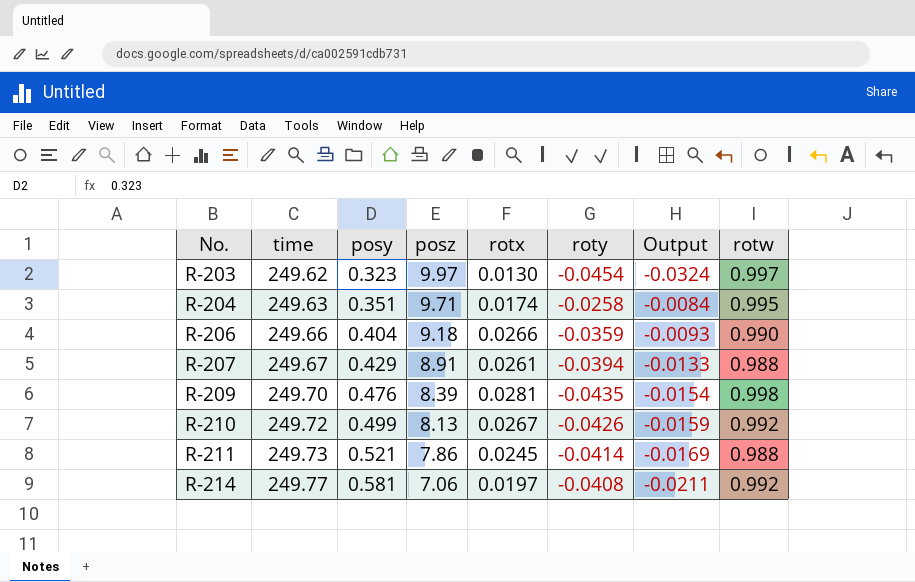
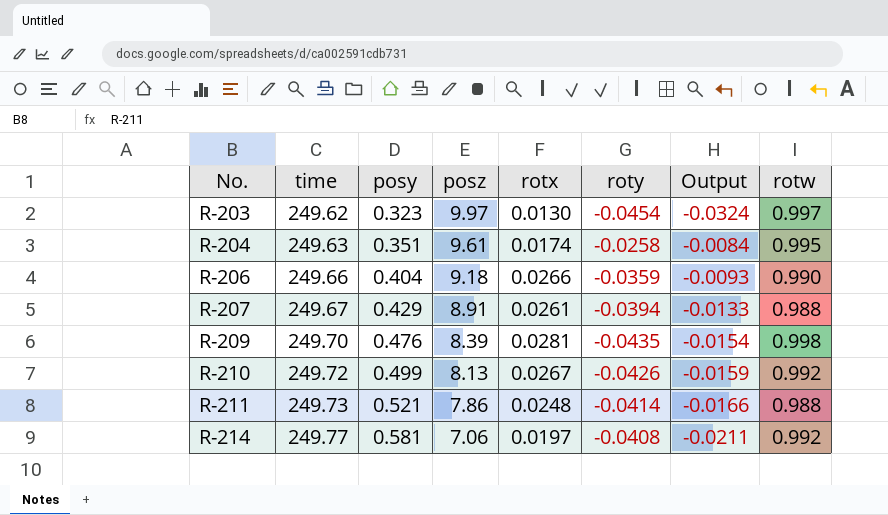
R-204 | posz: 9.71 -> 9.61
R-211 | rotx: 0.0245 -> 0.0248
R-211 | Output: -0.0169 -> -0.0166

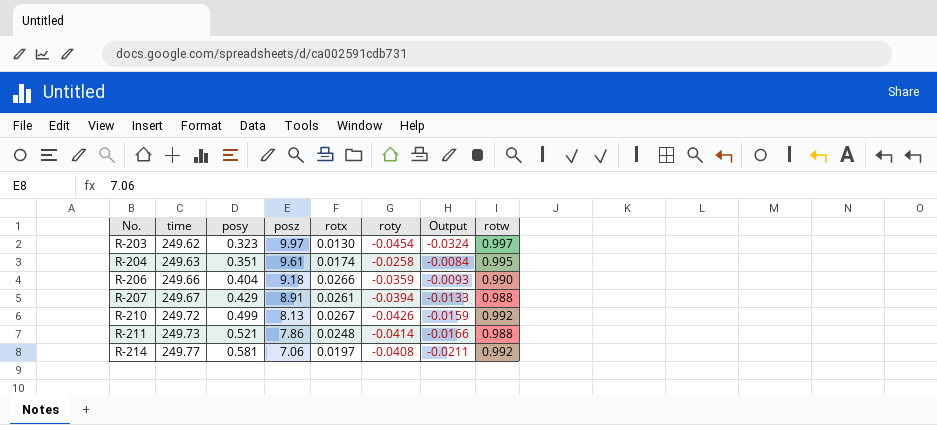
row R-209: 249.70 | 0.476 | 8.39 | 0.0281 | -0.0435 | -0.0154 | 0.998 -> none

